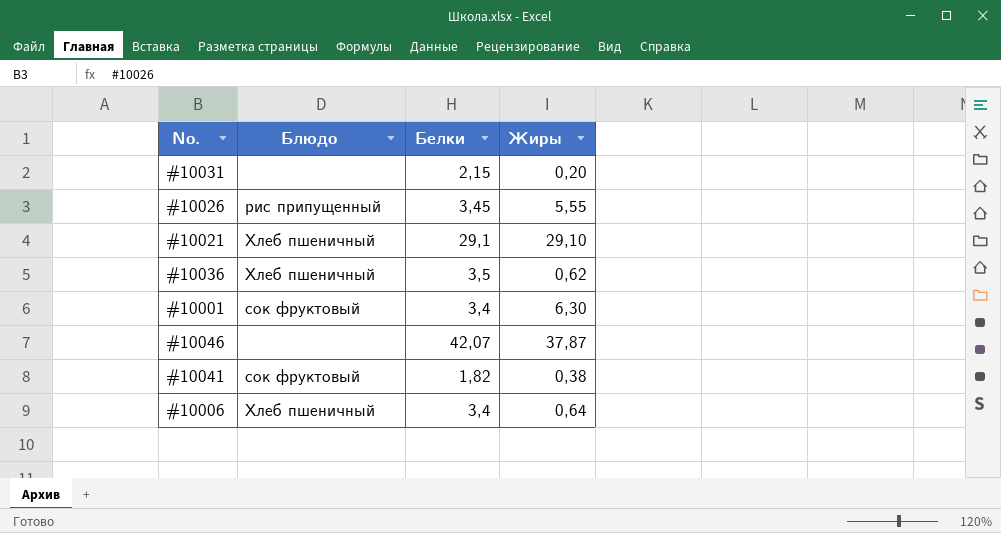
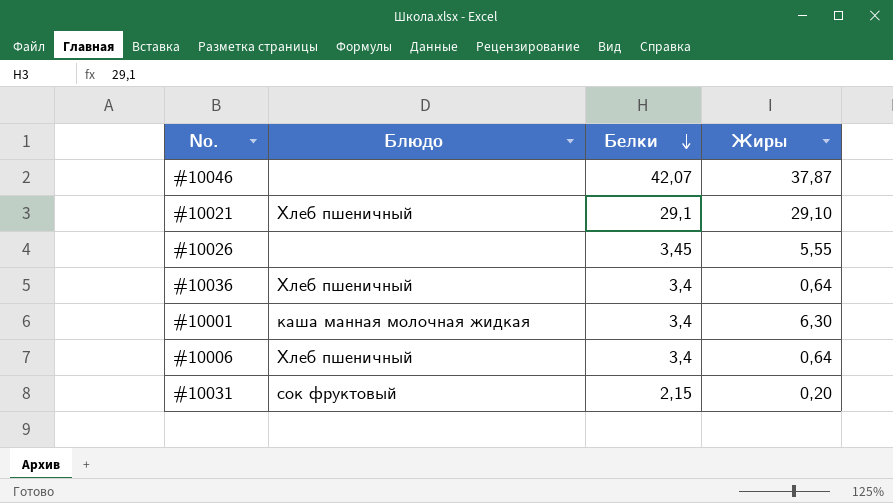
row order: none -> Белки descending
row #10041: сок фруктовый | 1,82 | 0,38 -> none
#10026 | Блюдо: рис припущенный -> none
#10036 | Белки: 3,5 -> 3,4
#10036 | Жиры: 0,62 -> 0,64
#10001 | Блюдо: сок фруктовый -> каша манная молочная жидкая
#10031 | Блюдо: none -> сок фруктовый

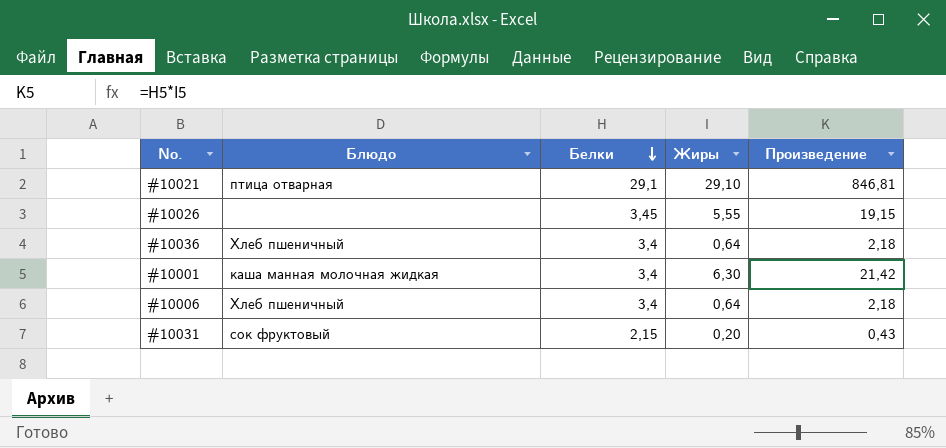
column Произведение | formula: none -> [Белки] * [Жиры]
row #10046: none | 42,07 | 37,87 -> none
#10021 | Блюдо: Хлеб пшеничный -> птица отварная

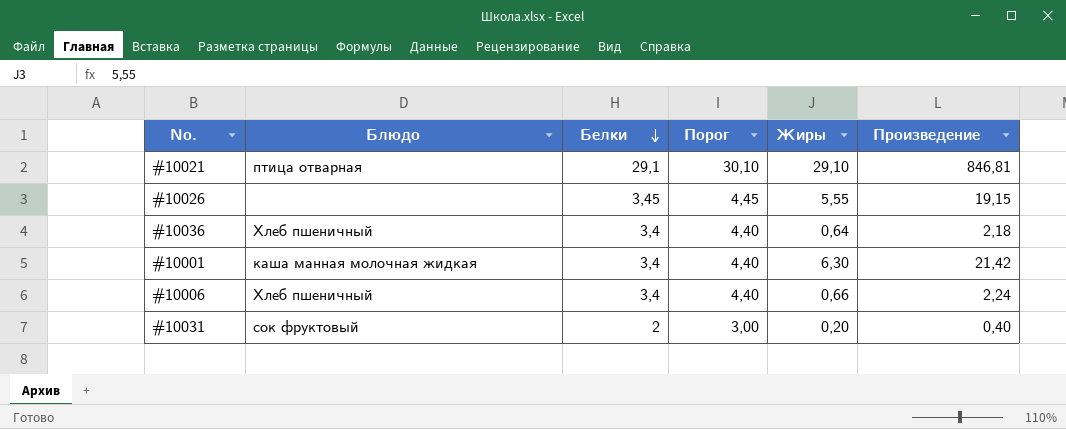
column Порог | formula: none -> [Белки] + 1
#10006 | Жиры: 0,64 -> 0,66
#10006 | Произведение: 2,18 -> 2,24
#10031 | Белки: 2,15 -> 2
#10031 | Произведение: 0,43 -> 0,40

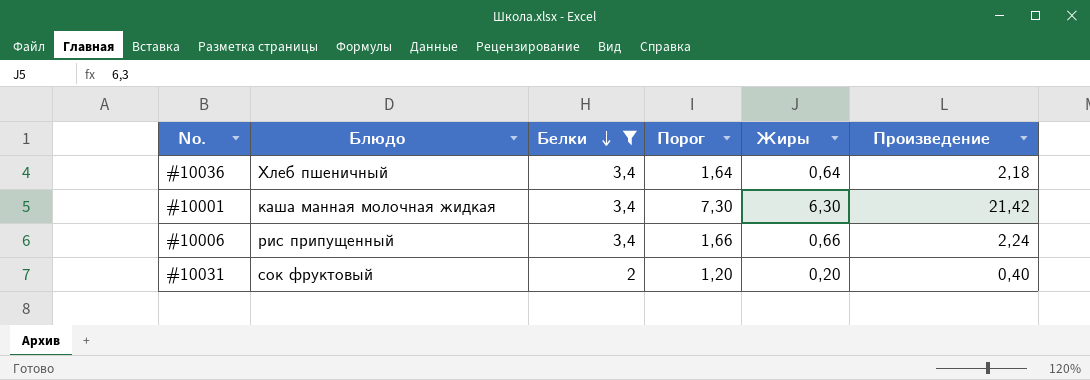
filter: none -> Белки <= 3,4
column Порог | formula: [Белки] + 1 -> [Жиры] + 1
#10006 | Блюдо: Хлеб пшеничный -> рис припущенный

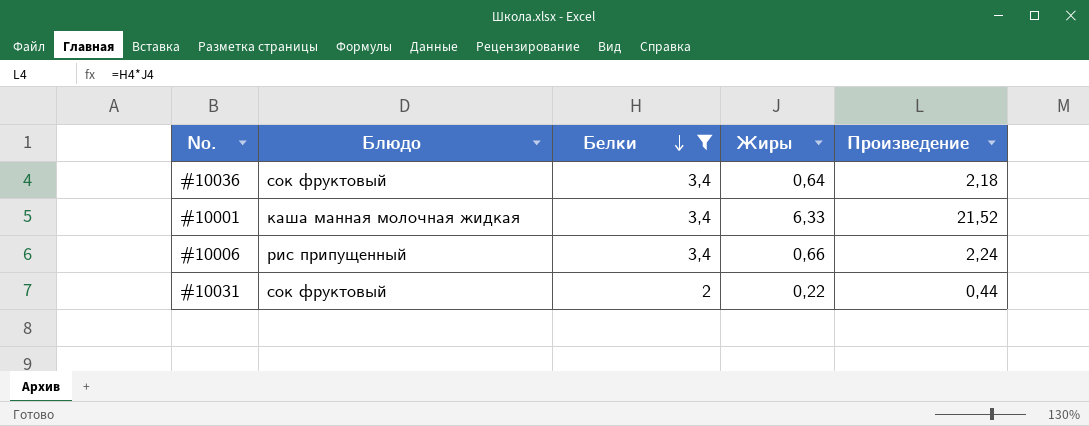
column Порог | formula: [Жиры] + 1 -> none
#10036 | Блюдо: Хлеб пшеничный -> сок фруктовый
#10001 | Жиры: 6,30 -> 6,33
#10001 | Произведение: 21,42 -> 21,52
#10031 | Жиры: 0,20 -> 0,22
#10031 | Произведение: 0,40 -> 0,44

